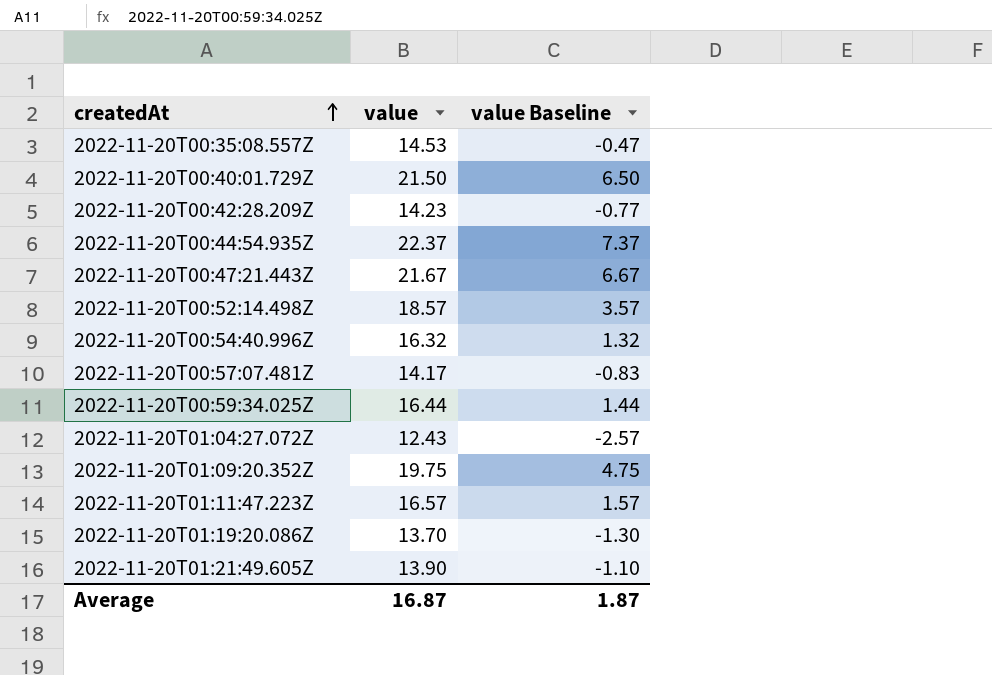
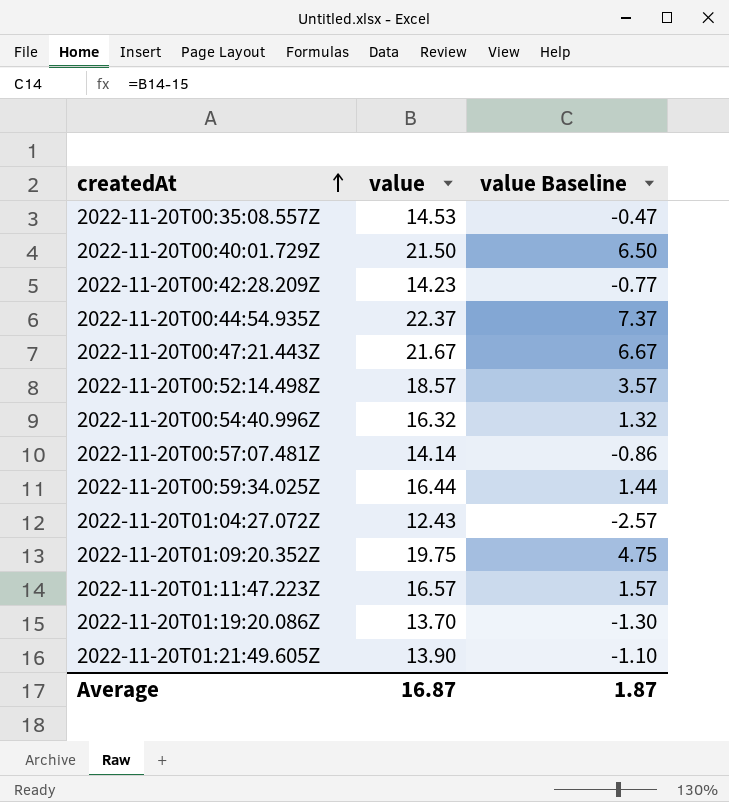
2022-11-20T00:57:07.481Z | value: 14.17 -> 14.14
2022-11-20T00:57:07.481Z | value Baseline: -0.83 -> -0.86

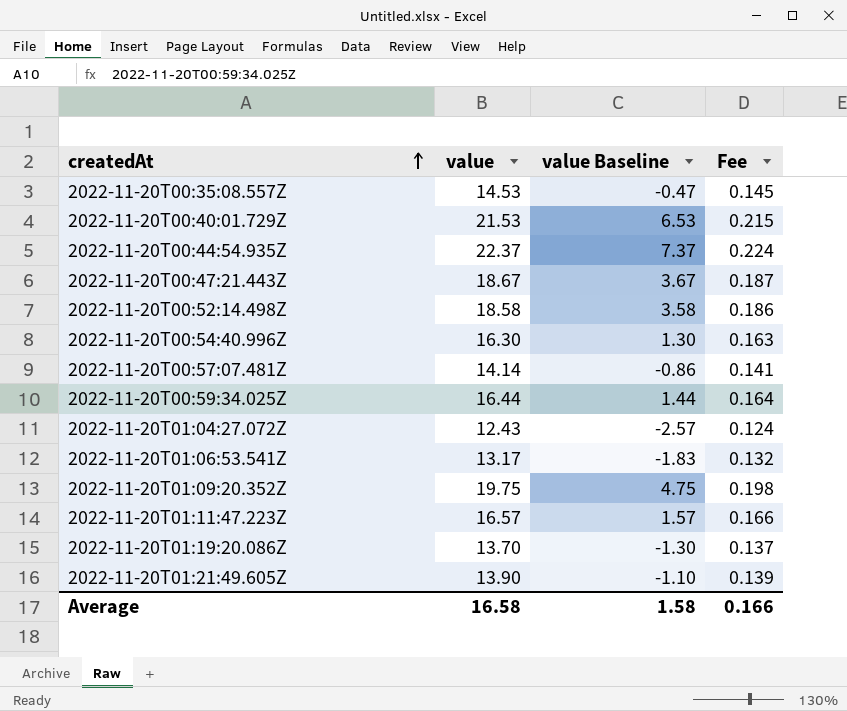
column Fee | formula: none -> [value] * 0.01
row 2022-11-20T00:42:28.209Z: 14.23 | -0.77 -> none
2022-11-20T00:40:01.729Z | value: 21.50 -> 21.53
2022-11-20T00:40:01.729Z | value Baseline: 6.50 -> 6.53
2022-11-20T00:47:21.443Z | value: 21.67 -> 18.67
2022-11-20T00:47:21.443Z | value Baseline: 6.67 -> 3.67
2022-11-20T00:52:14.498Z | value: 18.57 -> 18.58
2022-11-20T00:52:14.498Z | value Baseline: 3.57 -> 3.58
2022-11-20T00:54:40.996Z | value: 16.32 -> 16.30
2022-11-20T00:54:40.996Z | value Baseline: 1.32 -> 1.30
row 2022-11-20T01:06:53.541Z: none -> 13.17 | -1.83 | 0.132
Average | value: 16.87 -> 16.58
Average | value Baseline: 1.87 -> 1.58

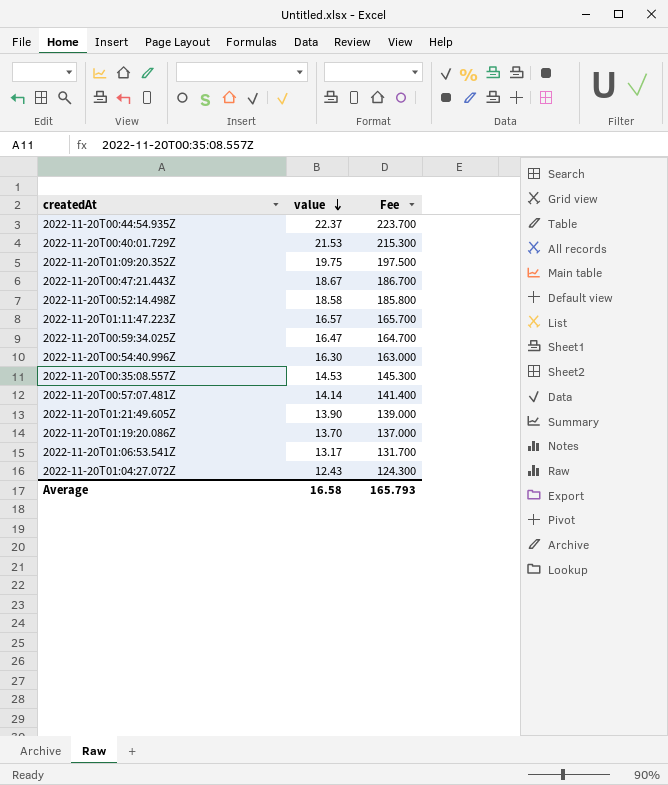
row order: createdAt ascending -> value descending
column value Baseline | formula: [value] - 15 -> none
column Fee | formula: [value] * 0.01 -> [value] * 10
2022-11-20T00:59:34.025Z | value: 16.44 -> 16.47
Average | Fee: 0.166 -> 165.793

